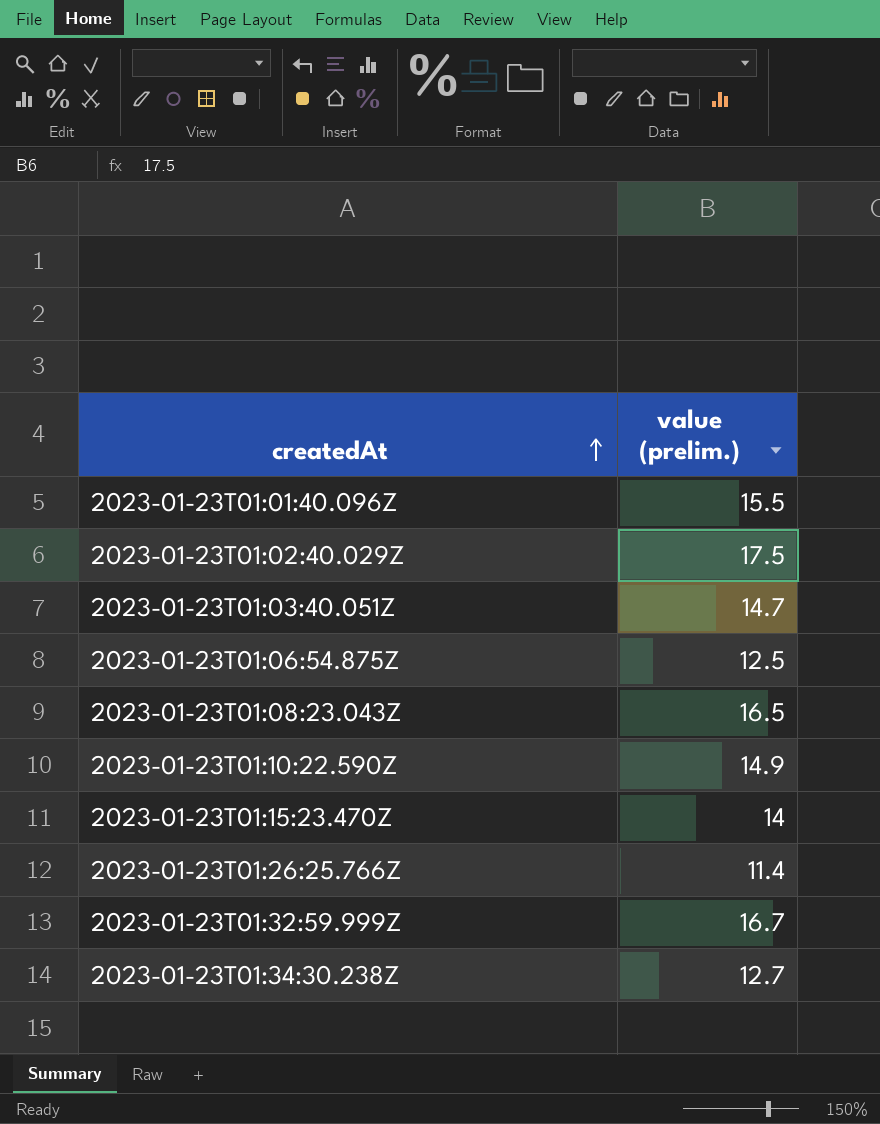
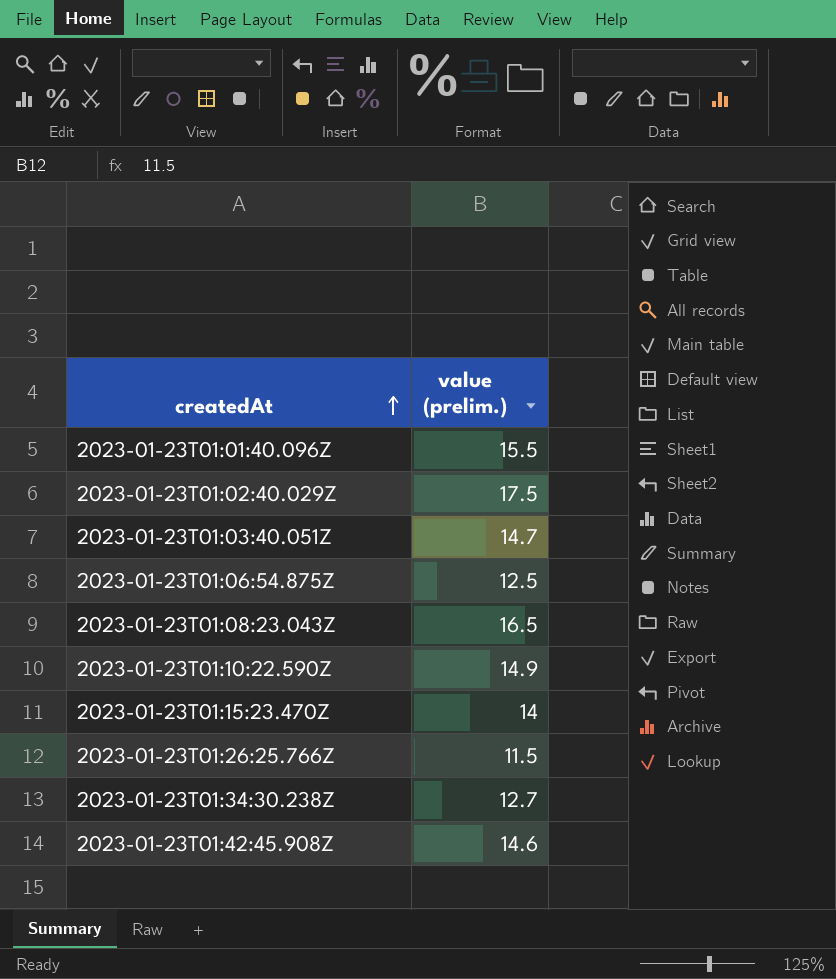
row 2023-01-23T01:32:59.999Z: 16.7 -> none
2023-01-23T01:26:25.766Z | value (prelim.): 11.4 -> 11.5
row 2023-01-23T01:42:45.908Z: none -> 14.6

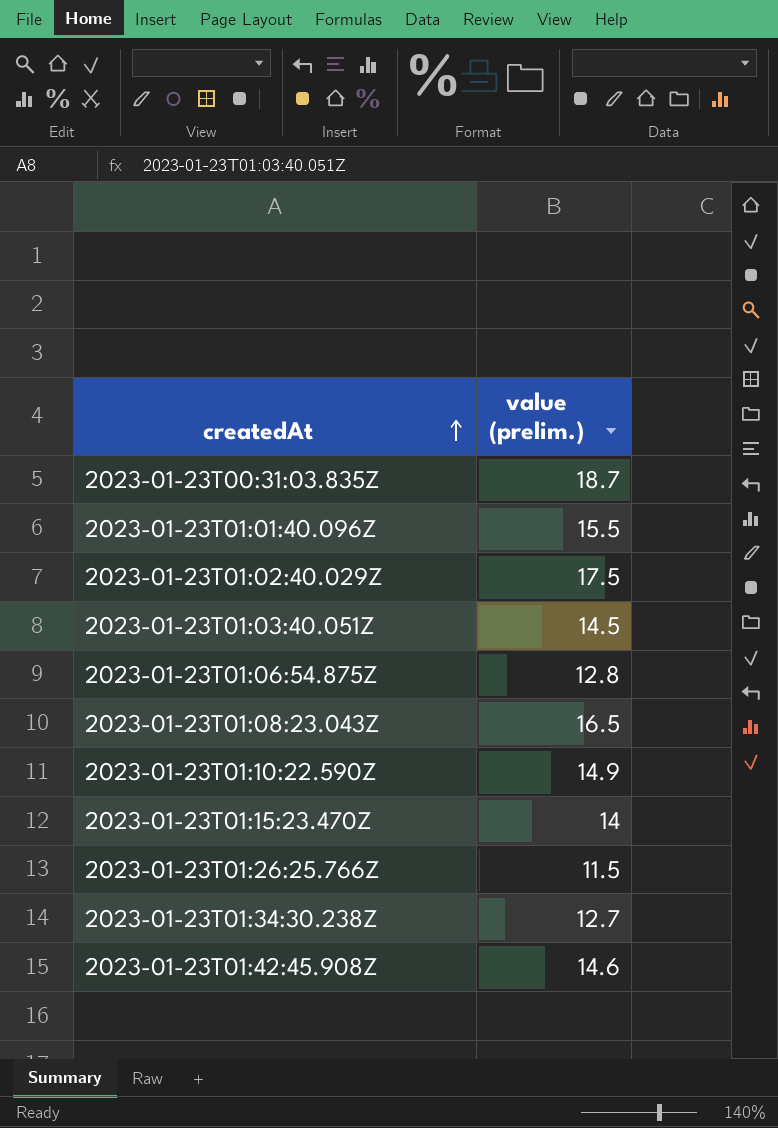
row 2023-01-23T00:31:03.835Z: none -> 18.7
2023-01-23T01:03:40.051Z | value (prelim.): 14.7 -> 14.5
2023-01-23T01:06:54.875Z | value (prelim.): 12.5 -> 12.8

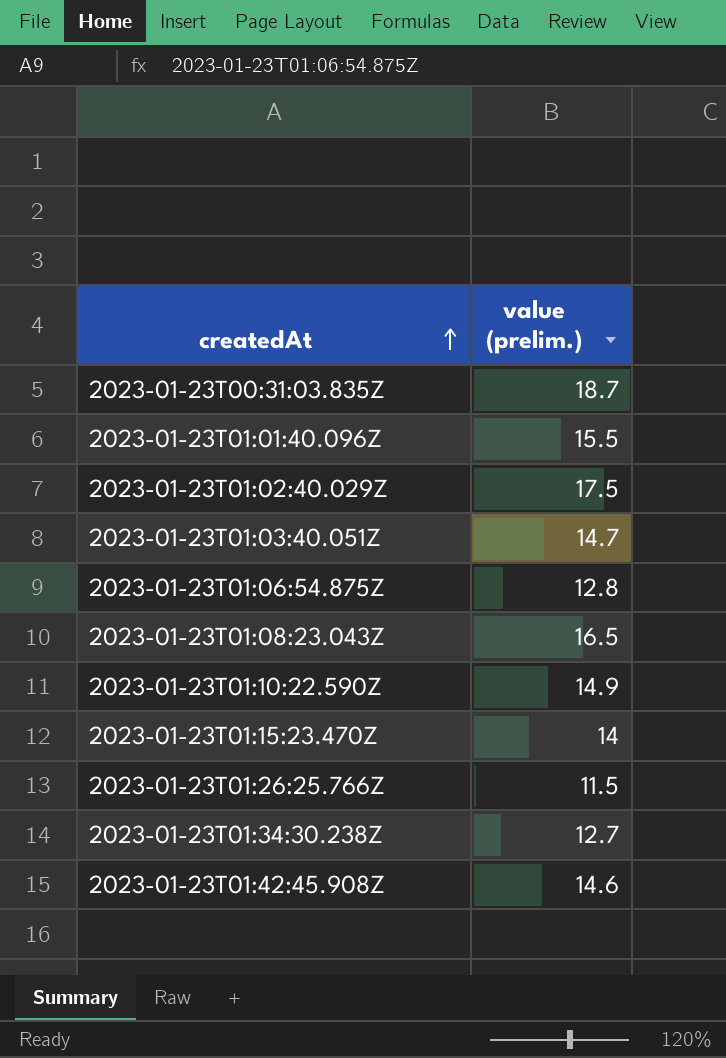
2023-01-23T01:03:40.051Z | value (prelim.): 14.5 -> 14.7

